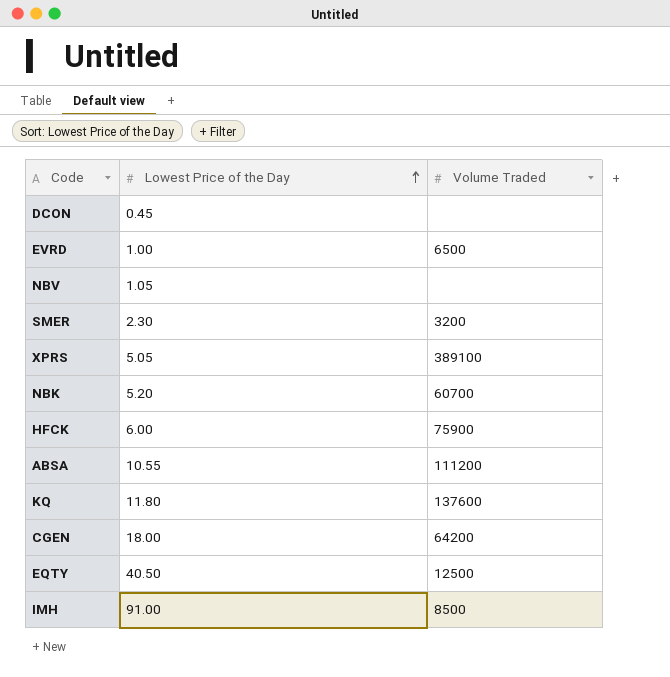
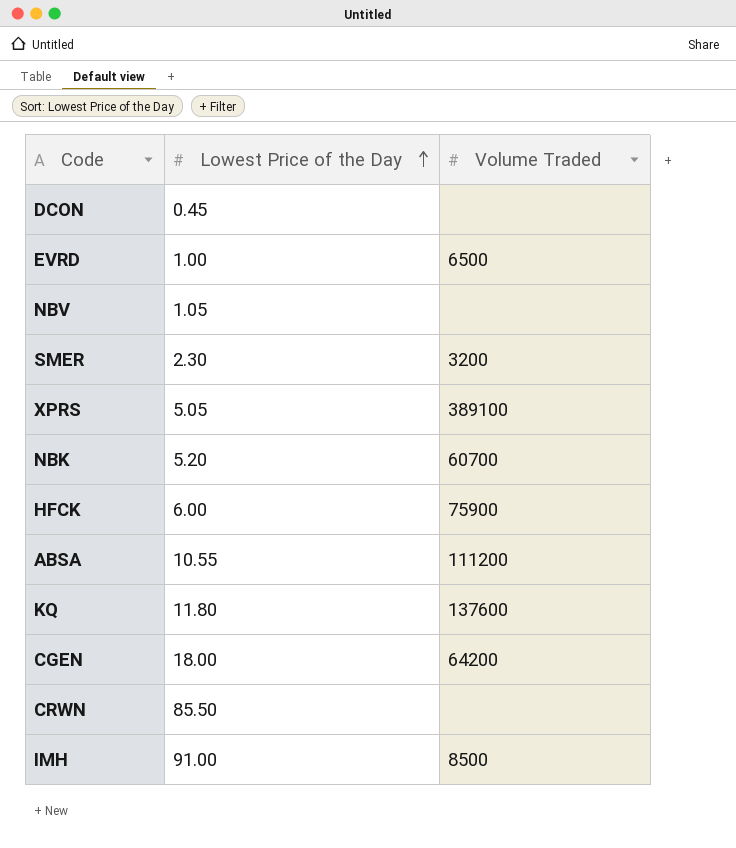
row EQTY: 40.50 | 12500 -> none
row CRWN: none -> 85.50 | none

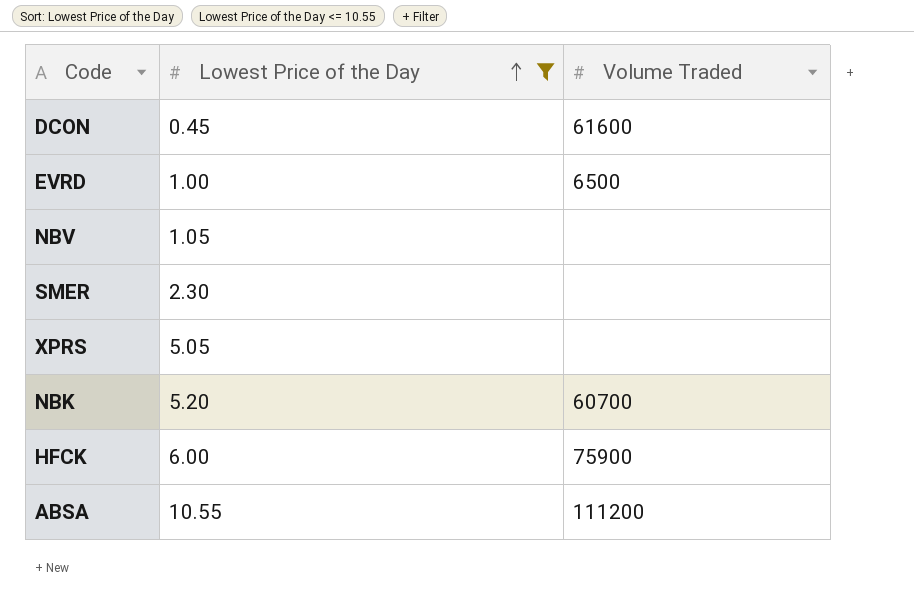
filter: none -> Lowest Price of the Day <= 10.55
DCON | Volume Traded: none -> 61600
SMER | Volume Traded: 3200 -> none
XPRS | Volume Traded: 389100 -> none

